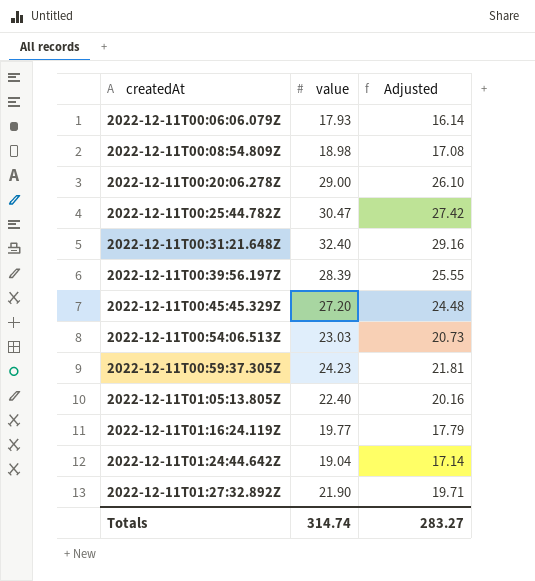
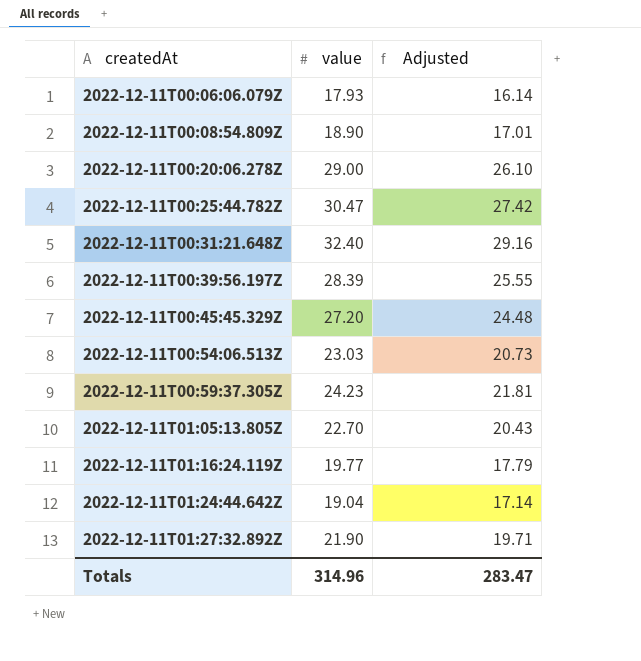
2022-12-11T00:08:54.809Z | value: 18.98 -> 18.90
2022-12-11T00:08:54.809Z | Adjusted: 17.08 -> 17.01
2022-12-11T01:05:13.805Z | value: 22.40 -> 22.70
2022-12-11T01:05:13.805Z | Adjusted: 20.16 -> 20.43
Totals | value: 314.74 -> 314.96
Totals | Adjusted: 283.27 -> 283.47

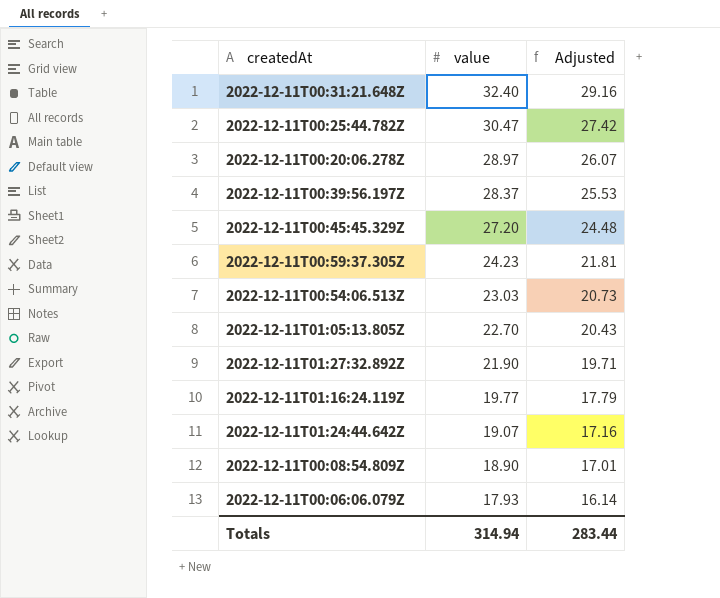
row order: createdAt ascending -> value descending
2022-12-11T00:20:06.278Z | value: 29.00 -> 28.97
2022-12-11T00:20:06.278Z | Adjusted: 26.10 -> 26.07
2022-12-11T00:39:56.197Z | value: 28.39 -> 28.37
2022-12-11T00:39:56.197Z | Adjusted: 25.55 -> 25.53
2022-12-11T01:24:44.642Z | value: 19.04 -> 19.07
2022-12-11T01:24:44.642Z | Adjusted: 17.14 -> 17.16
Totals | value: 314.96 -> 314.94
Totals | Adjusted: 283.47 -> 283.44

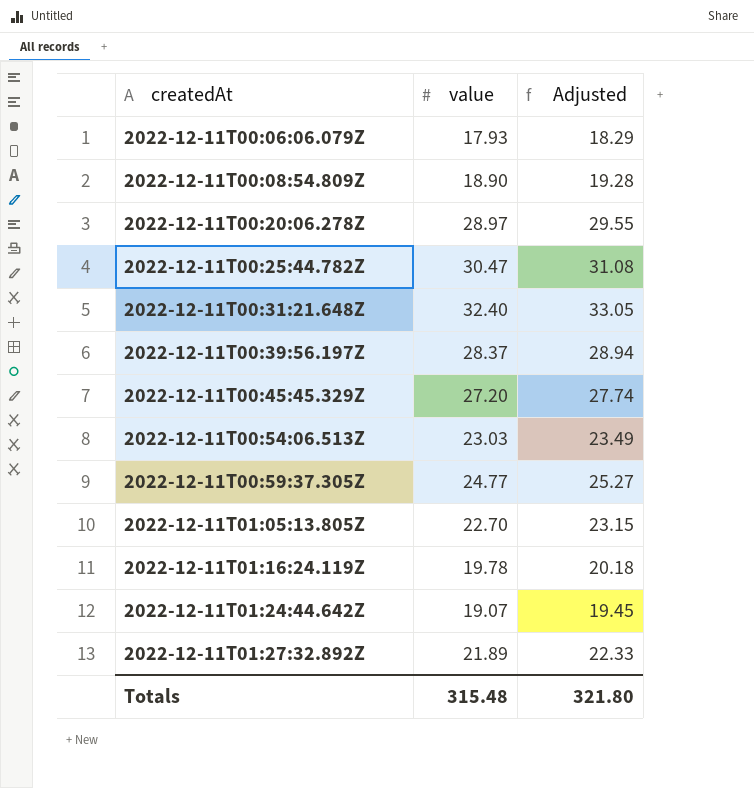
row order: value descending -> createdAt ascending
column Adjusted | formula: [value] * 0.9 -> [value] * 1.02
2022-12-11T00:59:37.305Z | value: 24.23 -> 24.77
2022-12-11T01:16:24.119Z | value: 19.77 -> 19.78
2022-12-11T01:27:32.892Z | value: 21.90 -> 21.89
Totals | value: 314.94 -> 315.48
Totals | Adjusted: 283.44 -> 321.80

